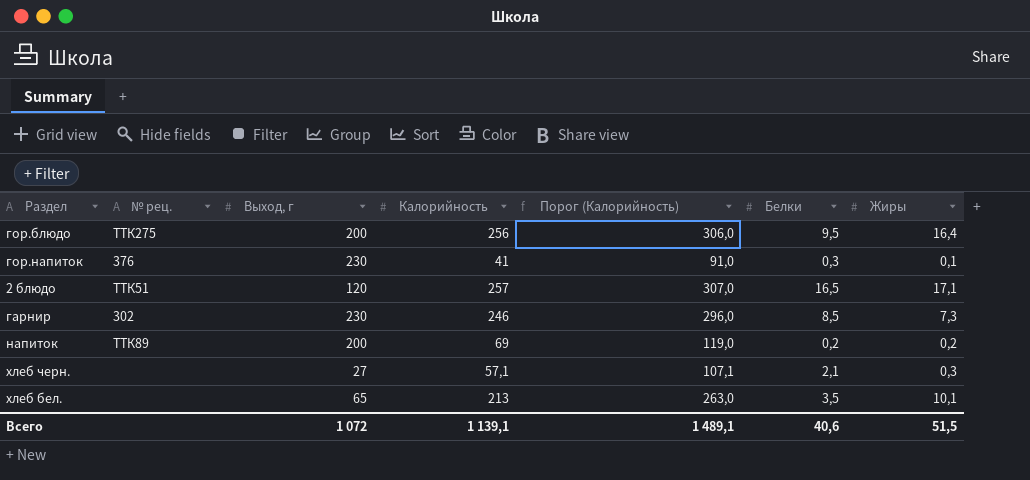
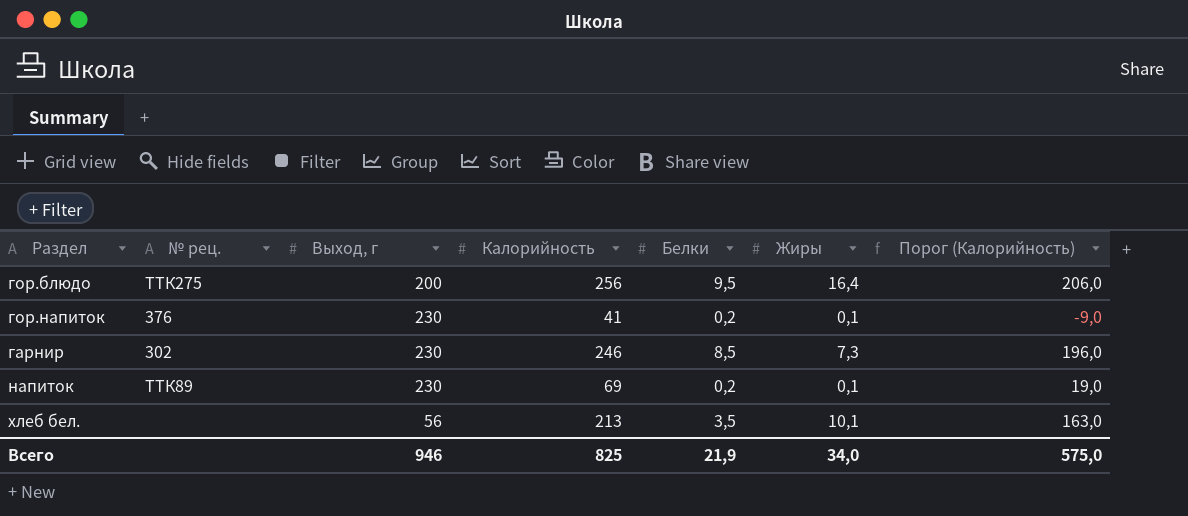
column Порог (Калорийность) | formula: [Калорийность] + 50 -> [Калорийность] - 50
column Порог (Калорийность) | position: 5 -> 7
row 2 блюдо: ТТК51 | 120 | 257 | 307,0 | 16,5 | 17,1 -> none
row хлеб черн.: none | 27 | 57,1 | 107,1 | 2,1 | 0,3 -> none
гор.напиток | Белки: 0,3 -> 0,2
напиток | Выход, г: 200 -> 230
напиток | Жиры: 0,2 -> 0,1
хлеб бел. | Выход, г: 65 -> 56
Всего | Выход, г: 1 072 -> 946
Всего | Калорийность: 1 139,1 -> 825
Всего | Белки: 40,6 -> 21,9
Всего | Жиры: 51,5 -> 34,0
Всего | Порог (Калорийность): 1 489,1 -> 575,0

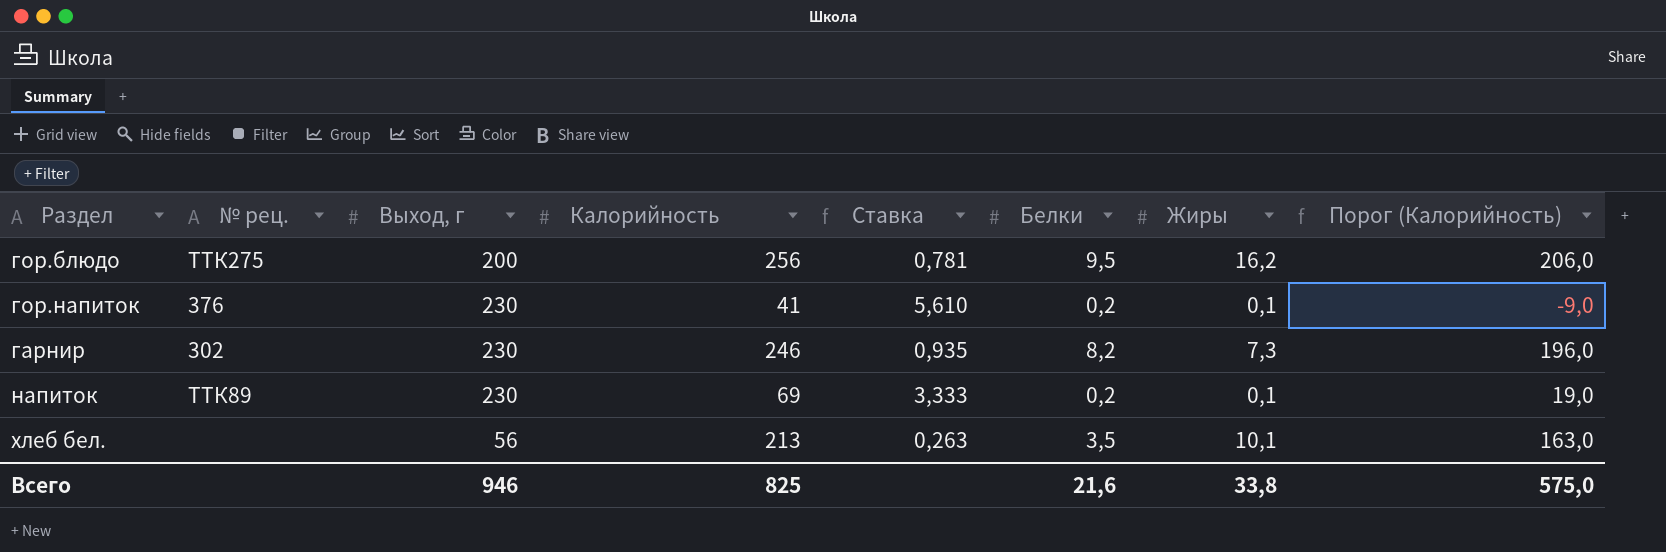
column Ставка | formula: none -> [Выход, г] / [Калорийность]
гор.блюдо | Жиры: 16,4 -> 16,2
гарнир | Белки: 8,5 -> 8,2
Всего | Белки: 21,9 -> 21,6
Всего | Жиры: 34,0 -> 33,8

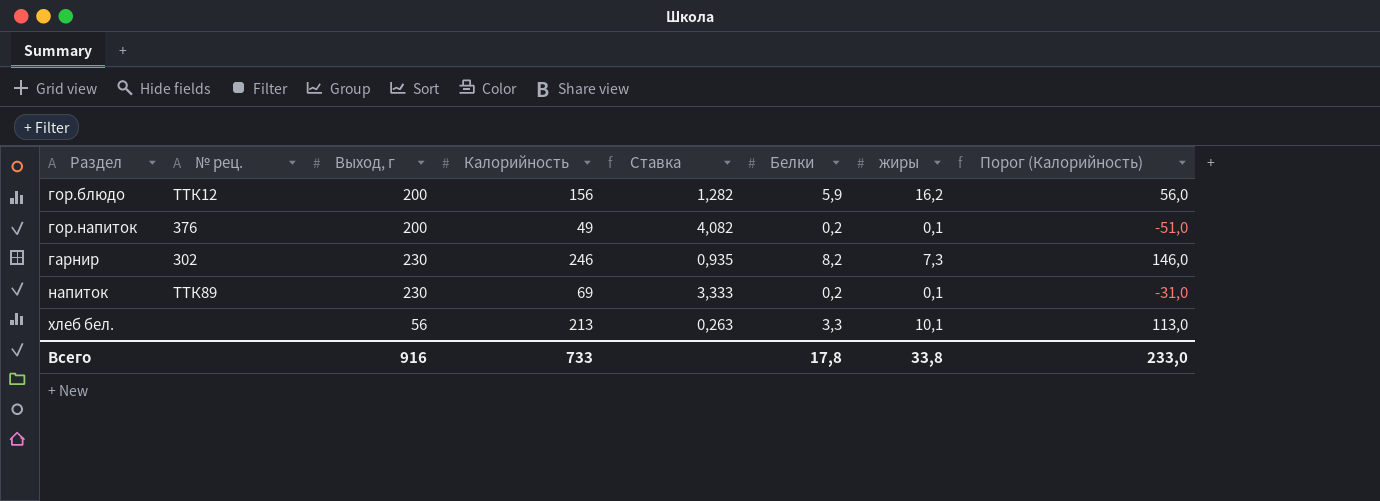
column name: Жиры -> жиры
column Порог (Калорийность) | formula: [Калорийность] - 50 -> [Калорийность] - 100
гор.блюдо | № рец.: ТТК275 -> ТТК12
гор.блюдо | Калорийность: 256 -> 156
гор.блюдо | Ставка: 0,781 -> 1,282
гор.блюдо | Белки: 9,5 -> 5,9
гор.напиток | Выход, г: 230 -> 200
гор.напиток | Калорийность: 41 -> 49
гор.напиток | Ставка: 5,610 -> 4,082
хлеб бел. | Белки: 3,5 -> 3,3
Всего | Выход, г: 946 -> 916
Всего | Калорийность: 825 -> 733
Всего | Белки: 21,6 -> 17,8
Всего | Порог (Калорийность): 575,0 -> 233,0

